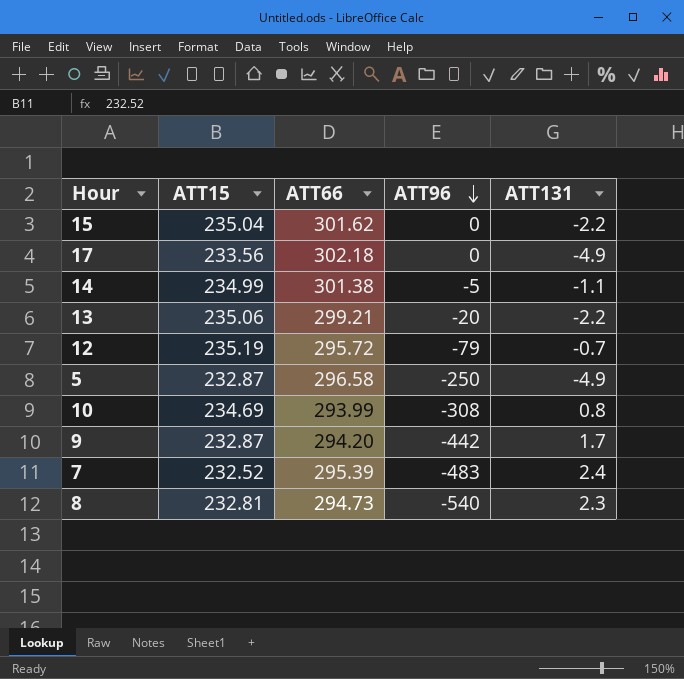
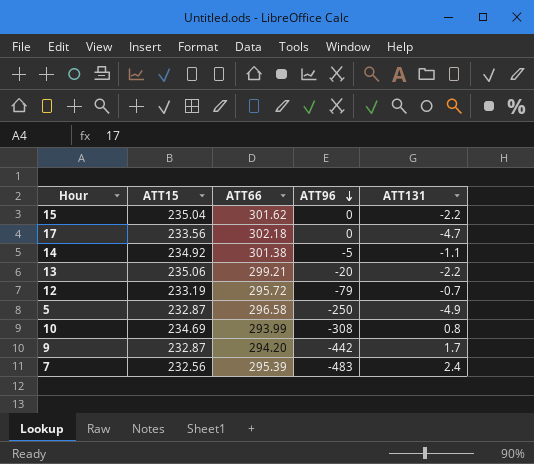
row 8: 232.81 | 294.73 | -540 | 2.3 -> none
17 | ATT131: -4.9 -> -4.7
14 | ATT15: 234.99 -> 234.92
12 | ATT15: 235.19 -> 233.19
7 | ATT15: 232.52 -> 232.56

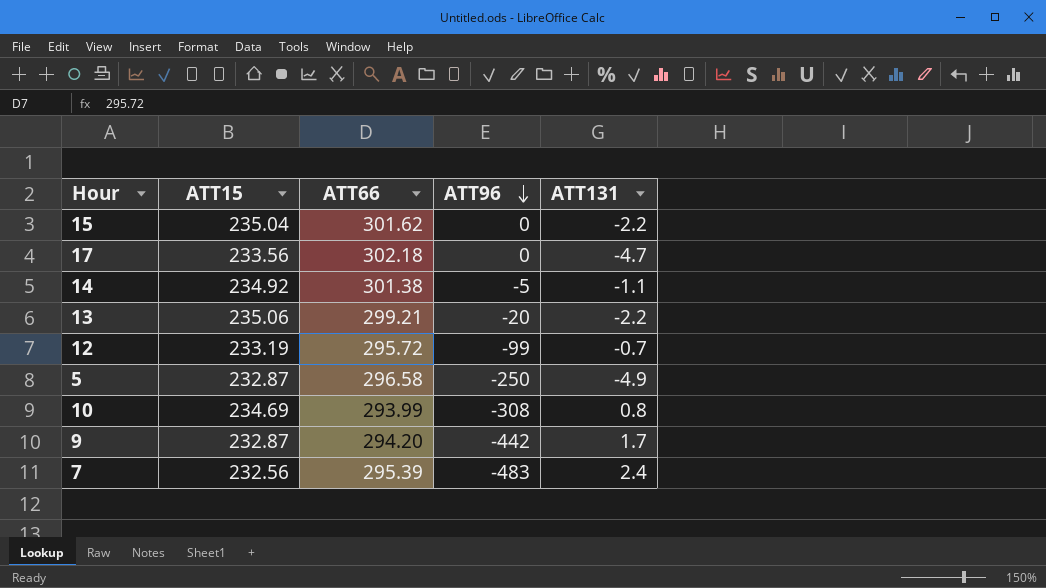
12 | ATT96: -79 -> -99

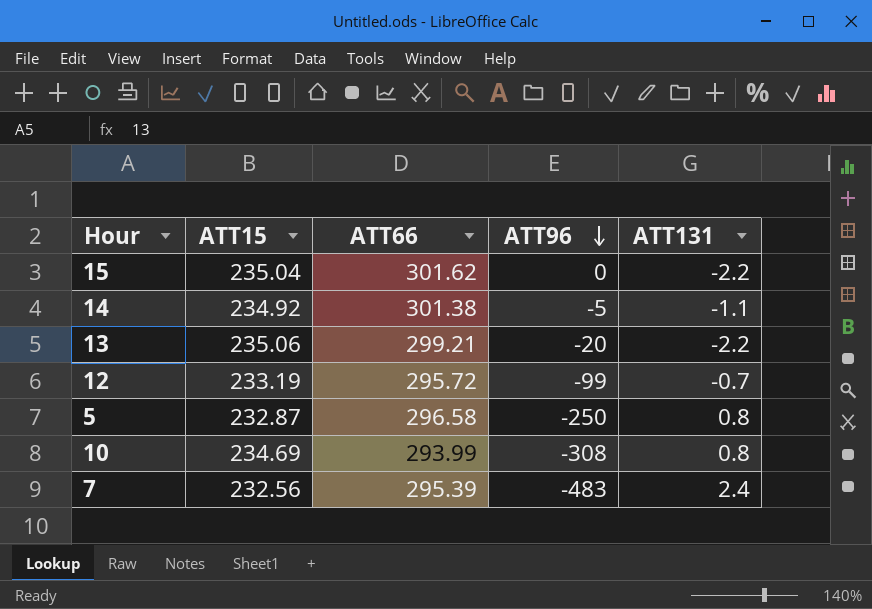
row 17: 233.56 | 302.18 | 0 | -4.7 -> none
row 9: 232.87 | 294.20 | -442 | 1.7 -> none
5 | ATT131: -4.9 -> 0.8

